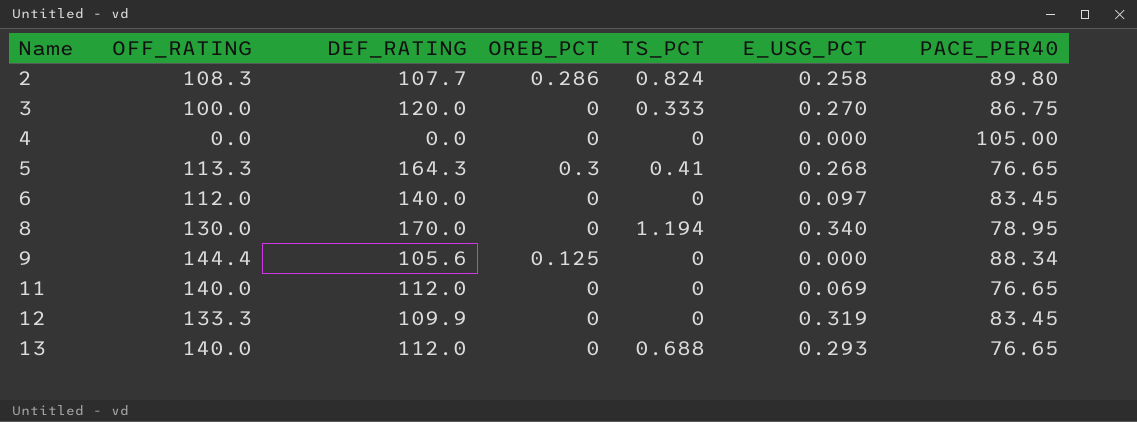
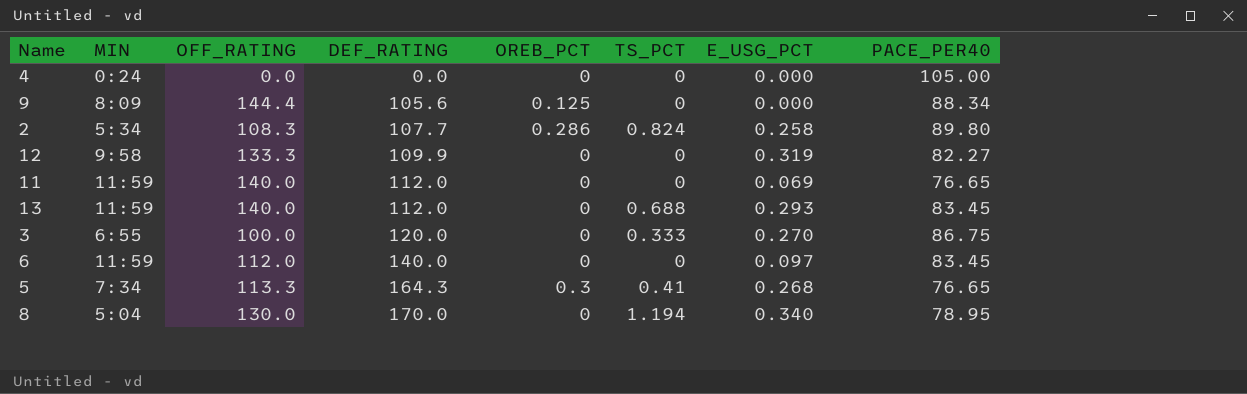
row order: Name ascending -> DEF_RATING ascending
column MIN | position: none -> 2
12 | PACE_PER40: 83.45 -> 82.27
13 | PACE_PER40: 76.65 -> 83.45

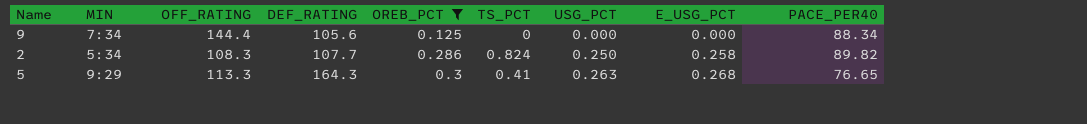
filter: none -> OREB_PCT != 0
column USG_PCT | position: none -> 7
9 | MIN: 8:09 -> 7:34
2 | PACE_PER40: 89.80 -> 89.82
5 | MIN: 7:34 -> 9:29

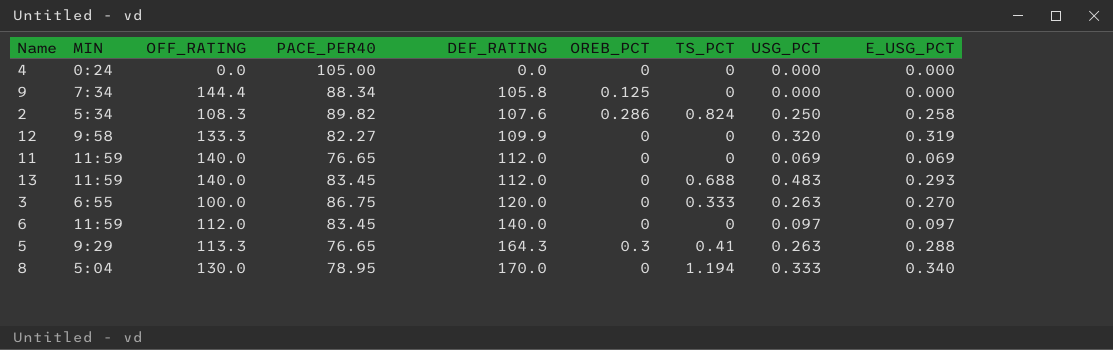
filter: OREB_PCT != 0 -> none
column PACE_PER40 | position: 9 -> 4
9 | DEF_RATING: 105.6 -> 105.8
2 | DEF_RATING: 107.7 -> 107.6
5 | E_USG_PCT: 0.268 -> 0.288

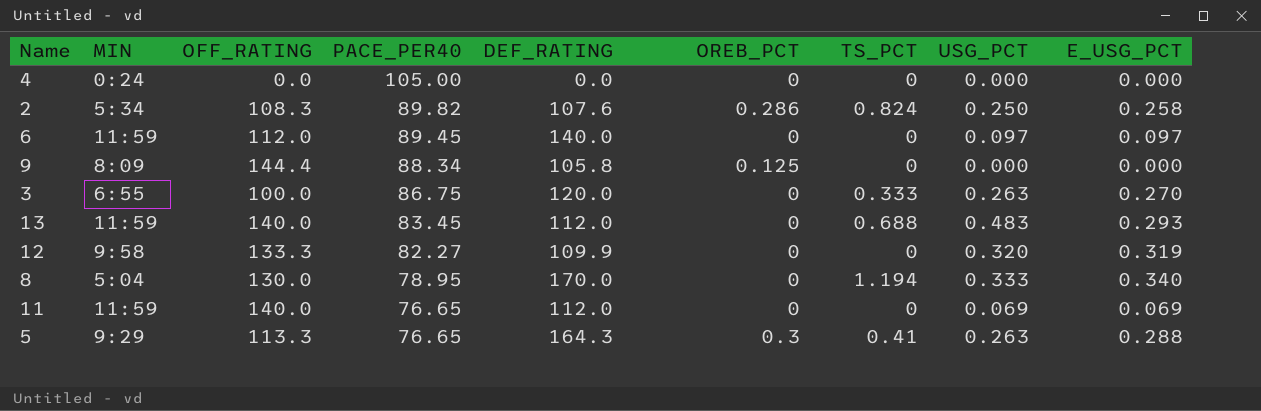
row order: DEF_RATING ascending -> PACE_PER40 descending
6 | PACE_PER40: 83.45 -> 89.45
9 | MIN: 7:34 -> 8:09

